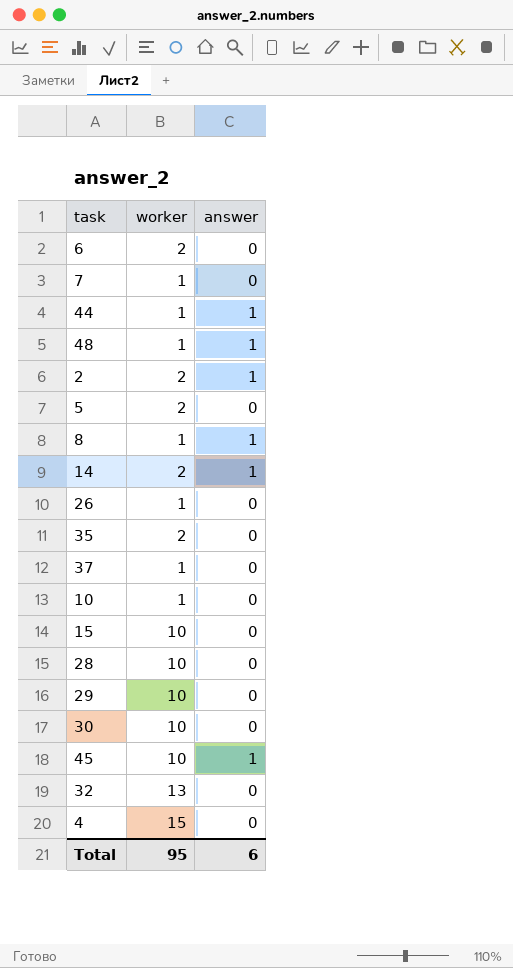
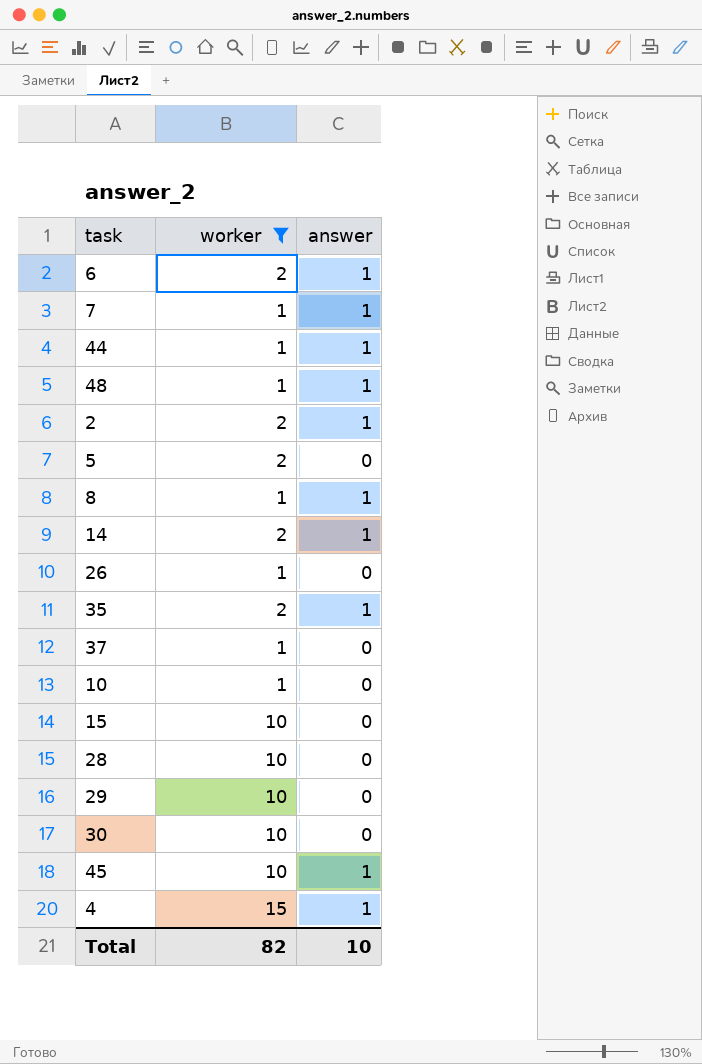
filter: none -> worker != 13
6 | answer: 0 -> 1
7 | answer: 0 -> 1
35 | answer: 0 -> 1
4 | answer: 0 -> 1
Total | worker: 95 -> 82
Total | answer: 6 -> 10

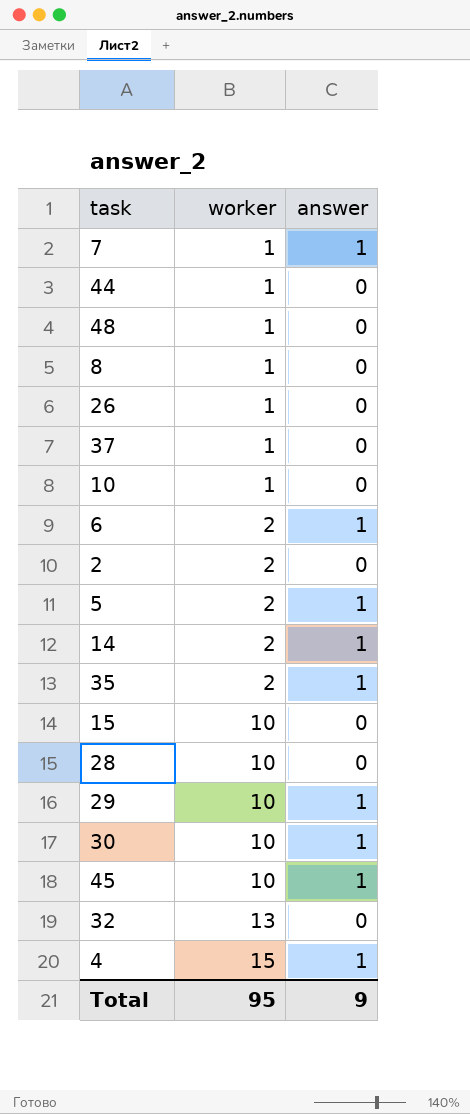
filter: worker != 13 -> none
row order: none -> worker ascending
44 | answer: 1 -> 0
48 | answer: 1 -> 0
8 | answer: 1 -> 0
2 | answer: 1 -> 0
5 | answer: 0 -> 1
29 | answer: 0 -> 1
30 | answer: 0 -> 1
Total | worker: 82 -> 95
Total | answer: 10 -> 9

